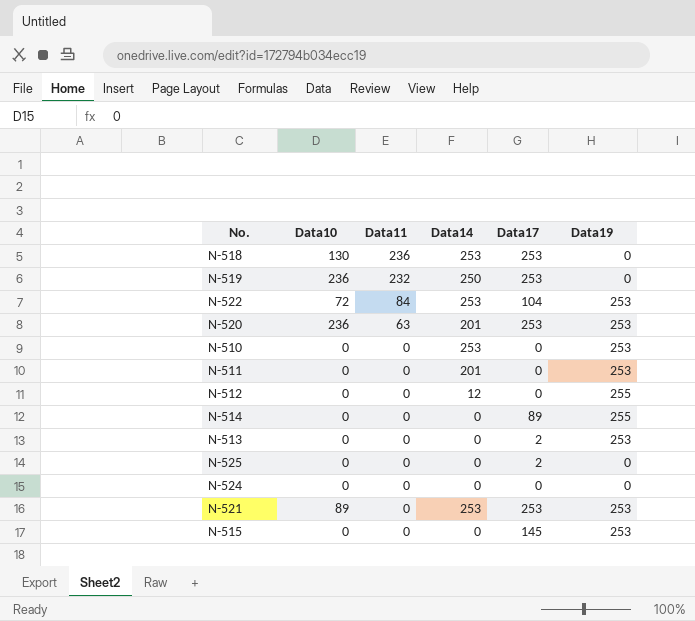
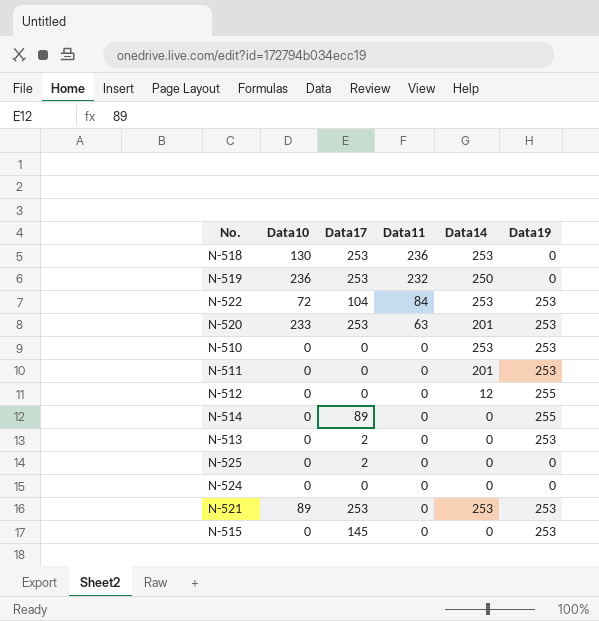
column Data17 | position: 5 -> 3
N-520 | Data10: 236 -> 233

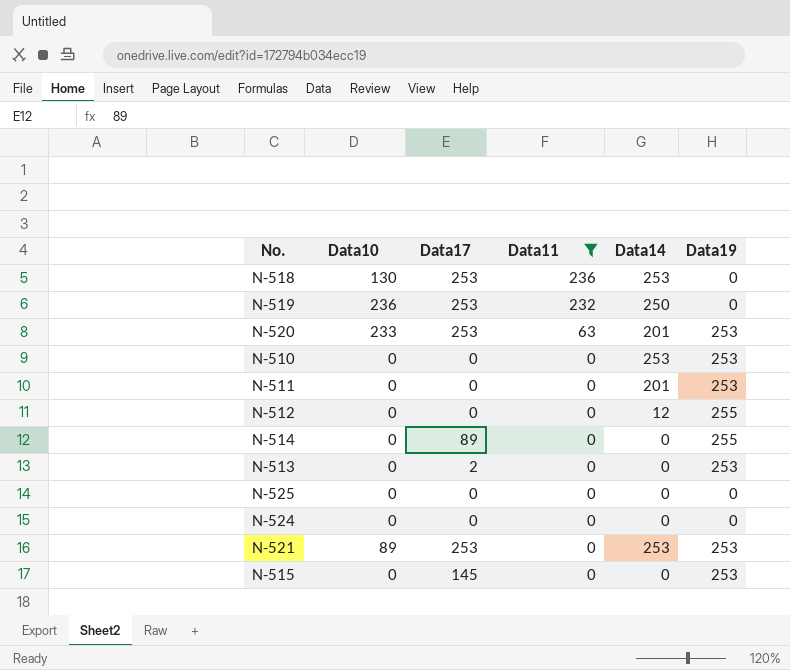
filter: none -> Data11 != 84
N-525 | Data17: 2 -> 0

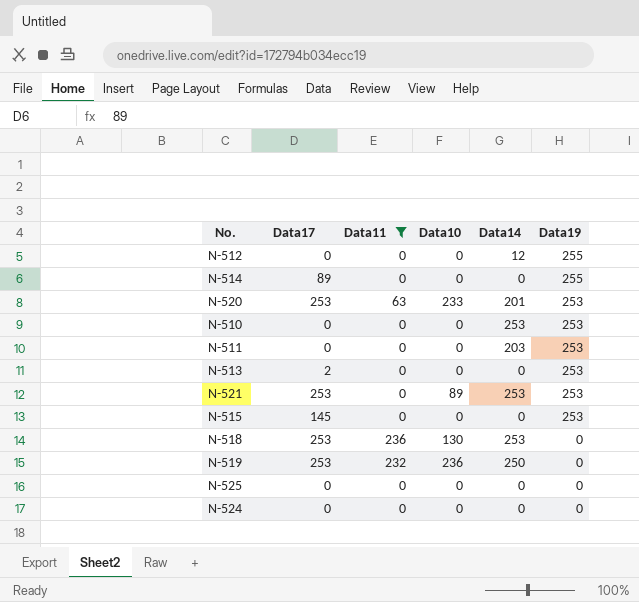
row order: Data11 descending -> Data19 descending
column Data10 | position: 2 -> 4
N-511 | Data14: 201 -> 203

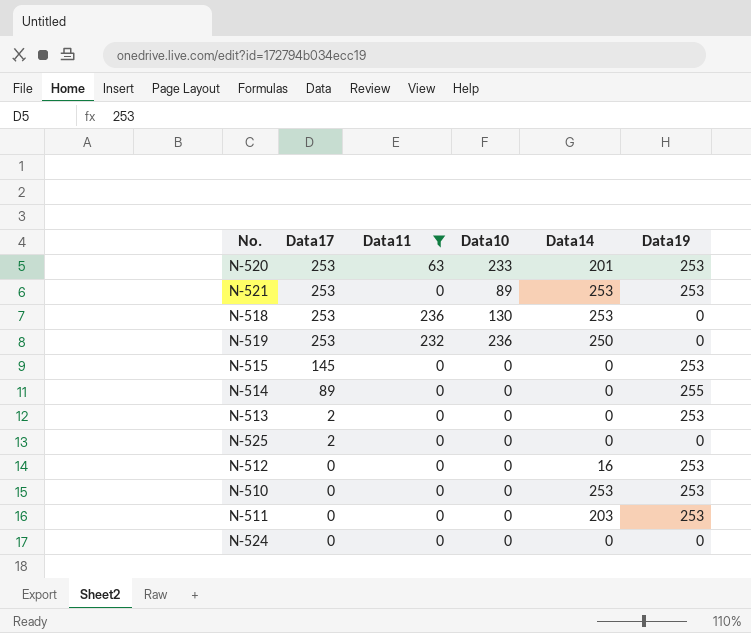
row order: Data19 descending -> Data17 descending
N-525 | Data17: 0 -> 2
N-512 | Data14: 12 -> 16
N-512 | Data19: 255 -> 253

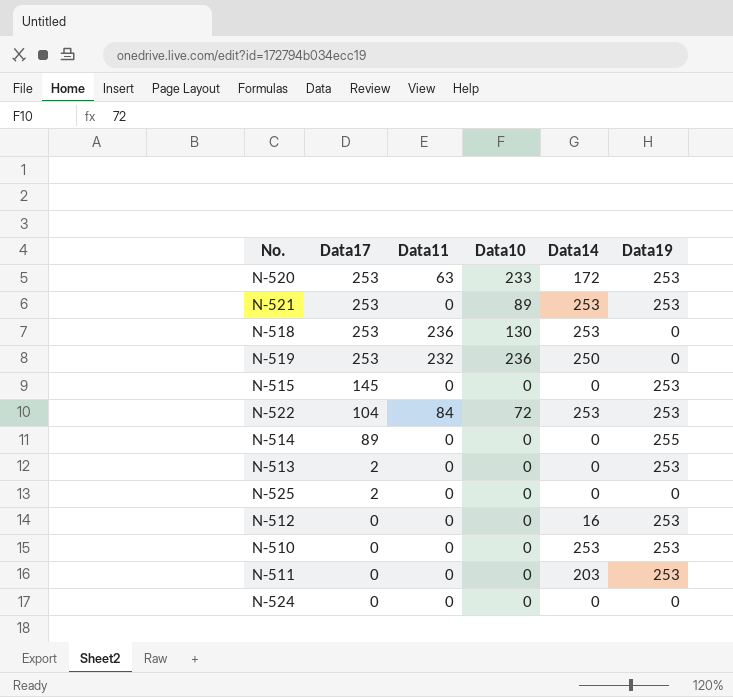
filter: Data11 != 84 -> none
N-520 | Data14: 201 -> 172

